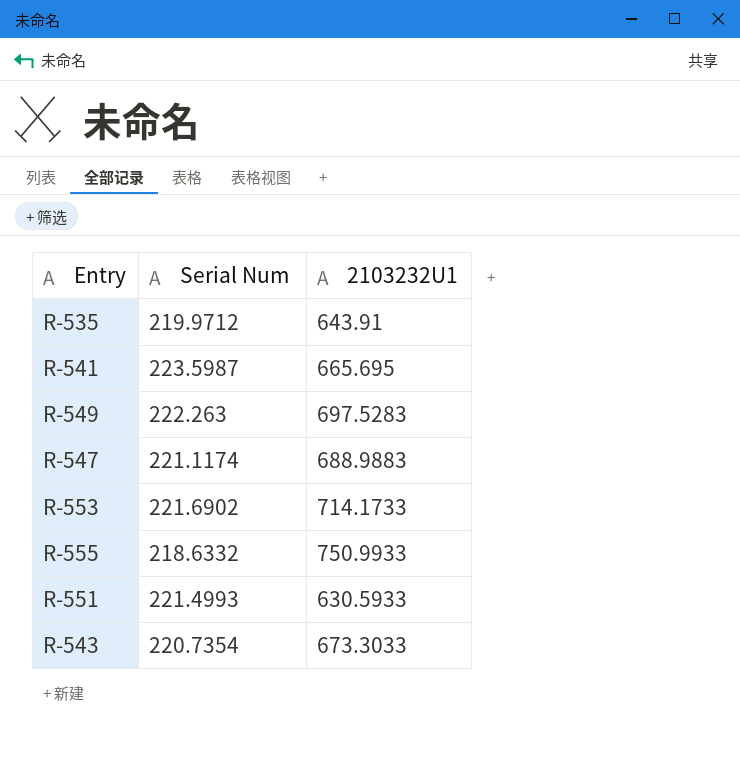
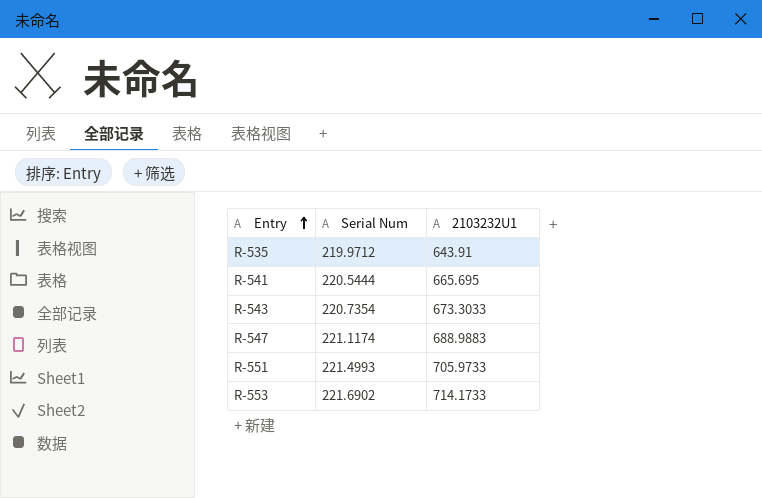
row order: none -> Entry ascending
row R-549: 222.263 | 697.5283 -> none
row R-555: 218.6332 | 750.9933 -> none
R-541 | Serial Num: 223.5987 -> 220.5444
R-551 | 2103232U1: 630.5933 -> 705.9733

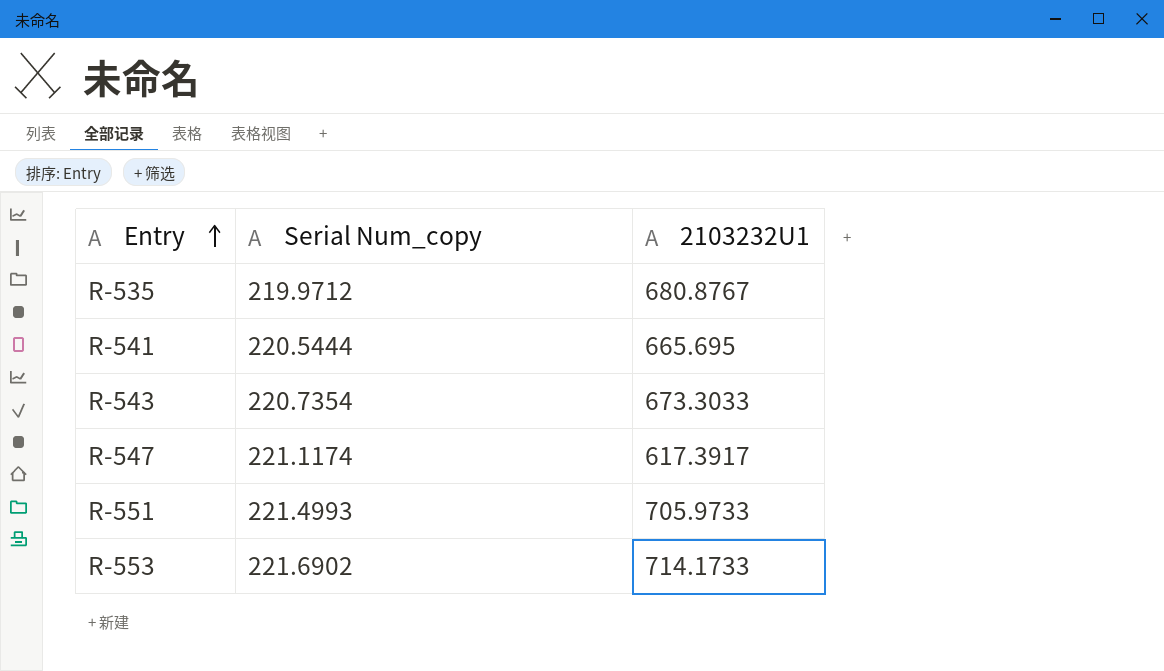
column name: Serial Num -> Serial Num_copy
R-535 | 2103232U1: 643.91 -> 680.8767
R-547 | 2103232U1: 688.9883 -> 617.3917

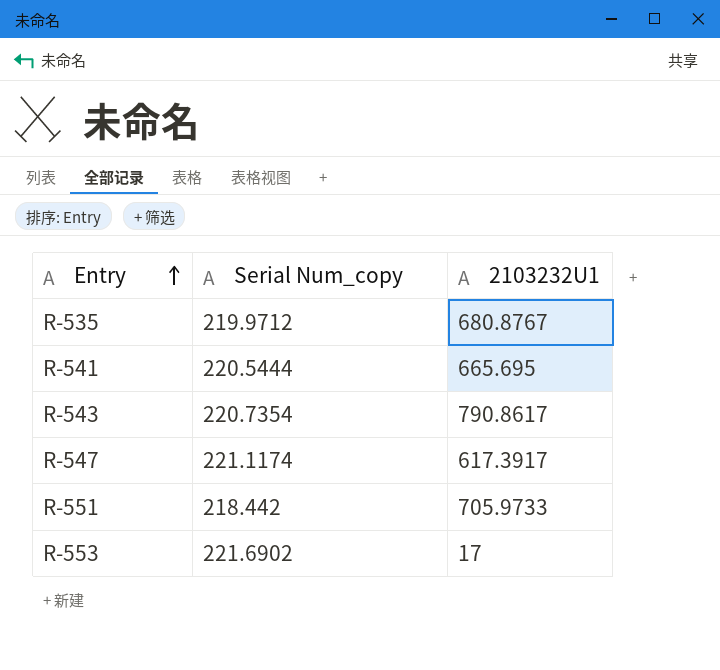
R-543 | 2103232U1: 673.3033 -> 790.8617
R-551 | Serial Num_copy: 221.4993 -> 218.442
R-553 | 2103232U1: 714.1733 -> 17

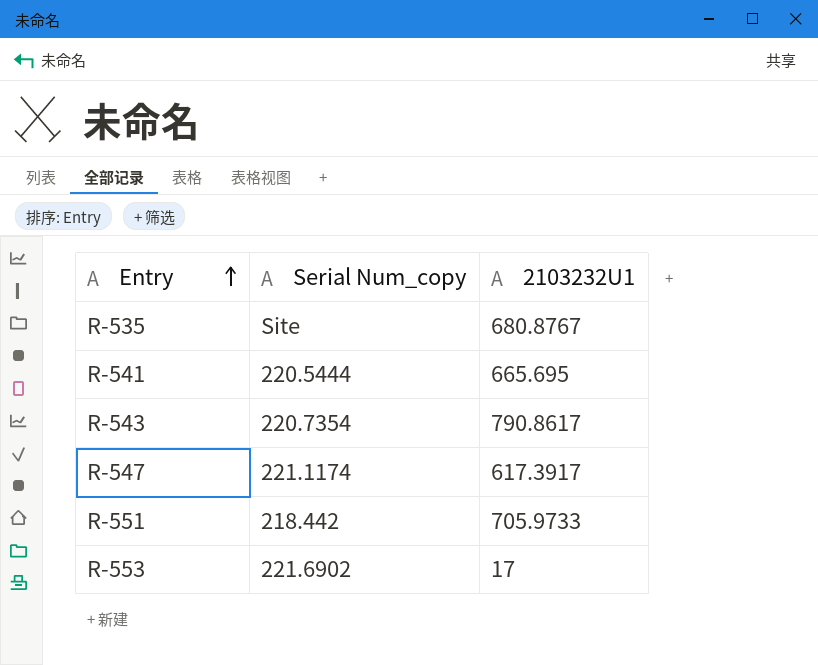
R-535 | Serial Num_copy: 219.9712 -> Site

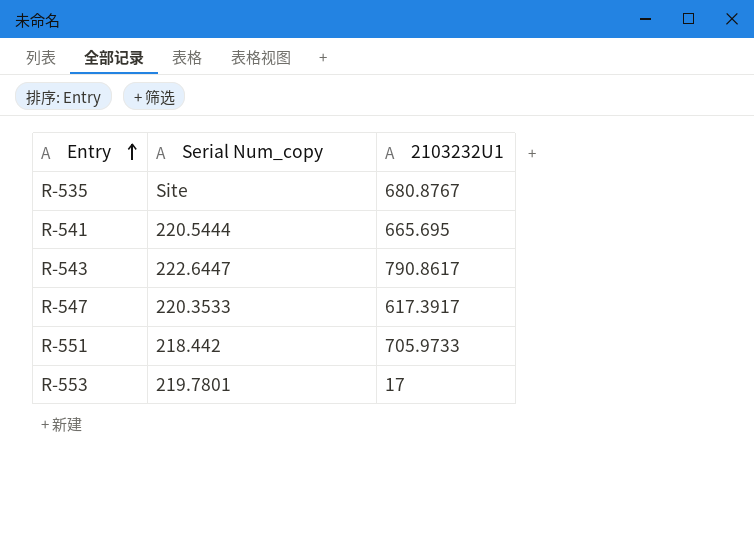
R-543 | Serial Num_copy: 220.7354 -> 222.6447
R-547 | Serial Num_copy: 221.1174 -> 220.3533
R-553 | Serial Num_copy: 221.6902 -> 219.7801

